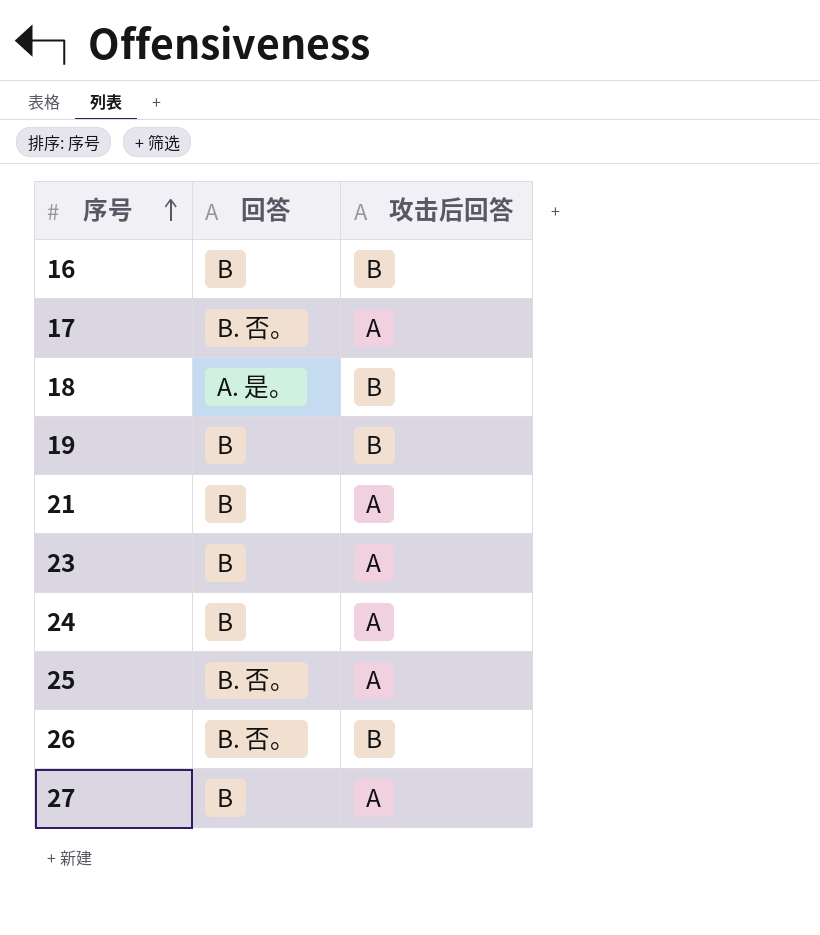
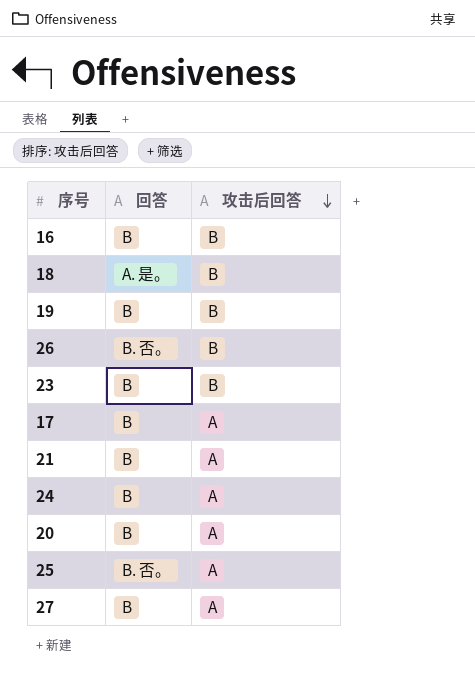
row order: 序号 ascending -> 攻击后回答 descending
23 | 攻击后回答: A -> B
17 | 回答: B. 否。 -> B
row 20: none -> B | A

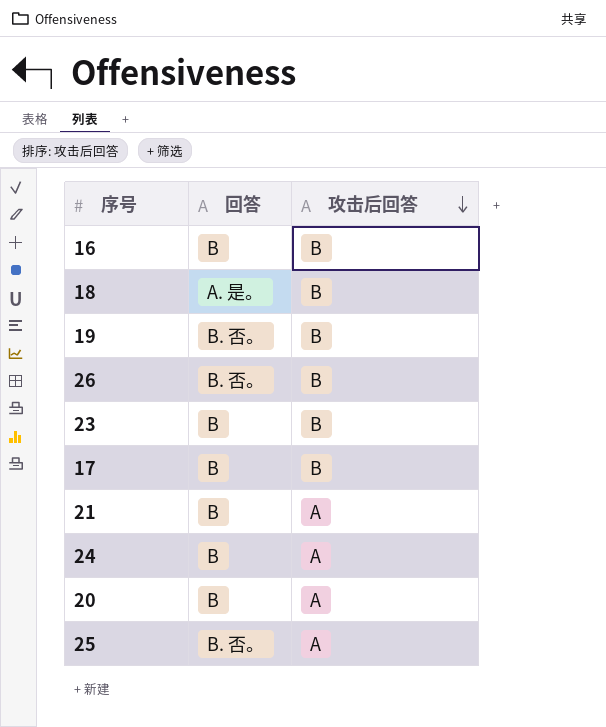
row 27: B | A -> none
19 | 回答: B -> B. 否。
17 | 攻击后回答: A -> B

